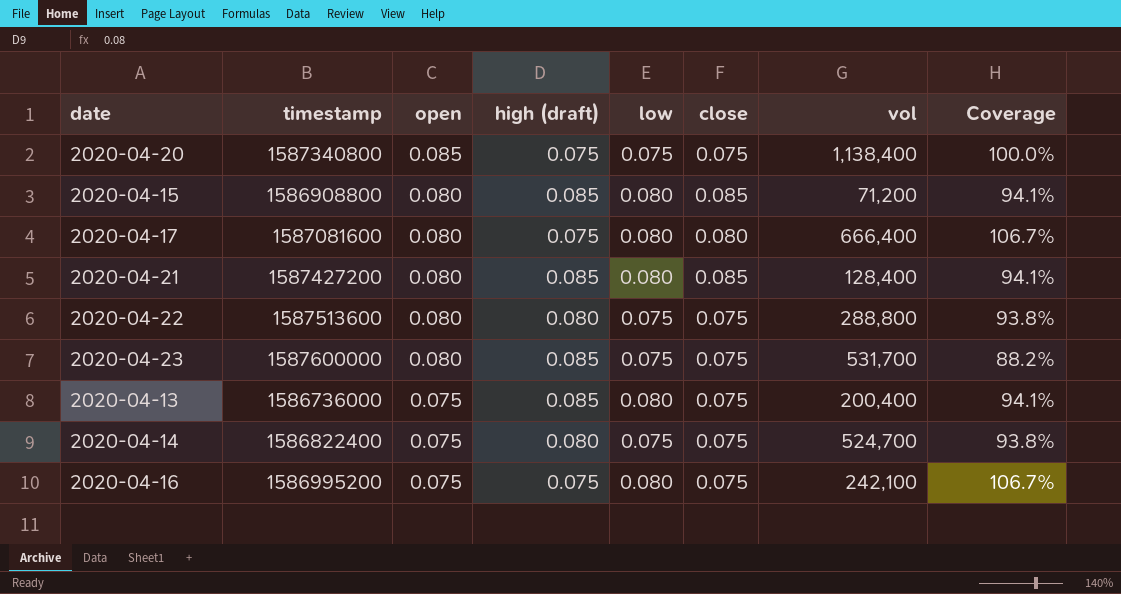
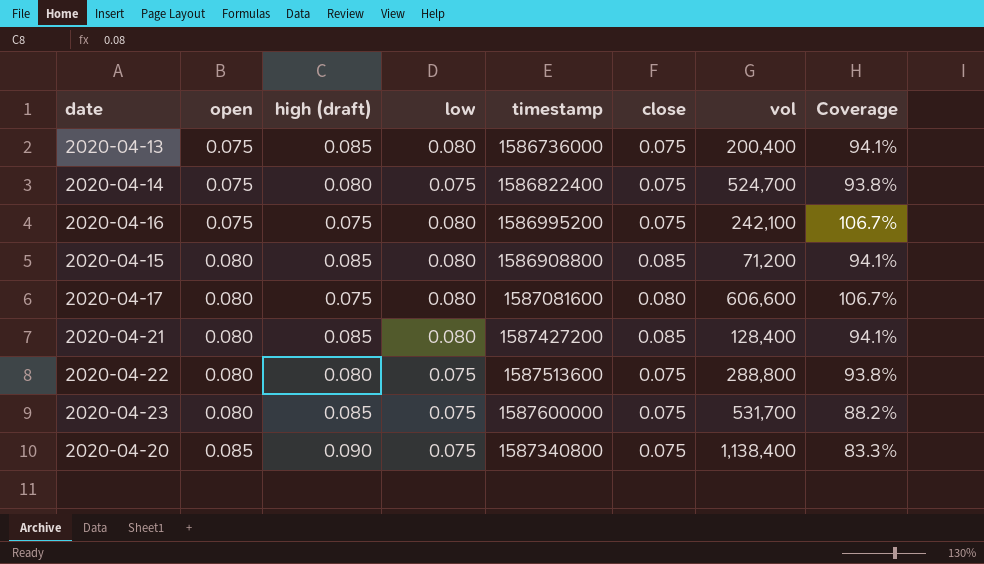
row order: open descending -> open ascending
column timestamp | position: 2 -> 5
2020-04-17 | vol: 666,400 -> 606,600
2020-04-20 | high (draft): 0.075 -> 0.090
2020-04-20 | Coverage: 100.0% -> 83.3%

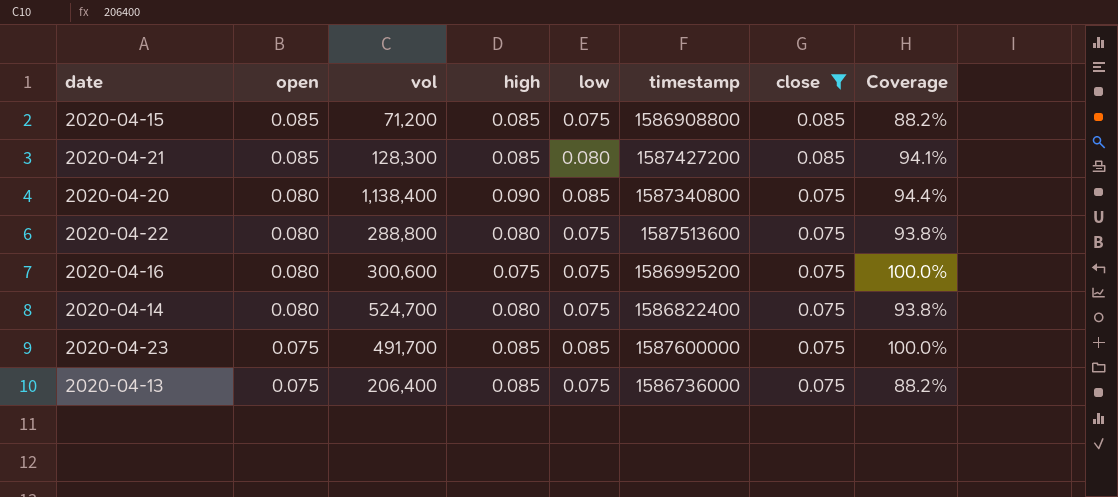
filter: none -> close != 0.080
row order: open ascending -> open descending
column vol | position: 7 -> 3
column name: high (draft) -> high
2020-04-15 | open: 0.080 -> 0.085
2020-04-15 | low: 0.080 -> 0.075
2020-04-15 | Coverage: 94.1% -> 88.2%
2020-04-21 | open: 0.080 -> 0.085
2020-04-21 | vol: 128,400 -> 128,300
2020-04-20 | open: 0.085 -> 0.080
2020-04-20 | low: 0.075 -> 0.085
2020-04-20 | Coverage: 83.3% -> 94.4%
2020-04-16 | open: 0.075 -> 0.080
2020-04-16 | vol: 242,100 -> 300,600
2020-04-16 | low: 0.080 -> 0.075
2020-04-16 | Coverage: 106.7% -> 100.0%
2020-04-14 | open: 0.075 -> 0.080
2020-04-23 | open: 0.080 -> 0.075
2020-04-23 | vol: 531,700 -> 491,700
2020-04-23 | low: 0.075 -> 0.085
2020-04-23 | Coverage: 88.2% -> 100.0%
2020-04-13 | vol: 200,400 -> 206,400
2020-04-13 | low: 0.080 -> 0.075
2020-04-13 | Coverage: 94.1% -> 88.2%

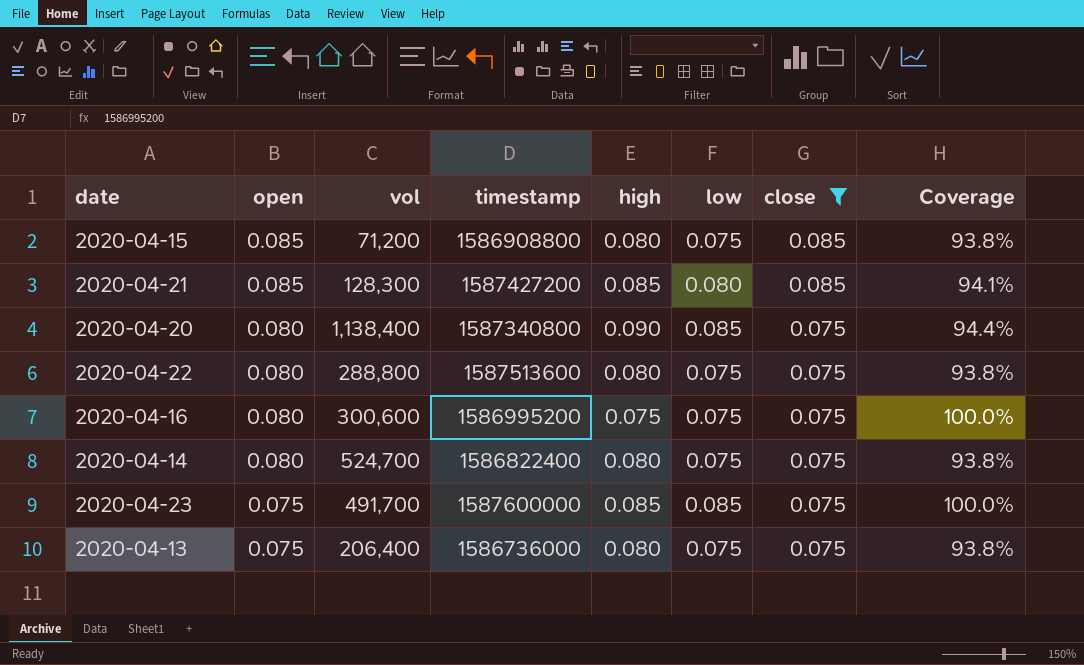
column timestamp | position: 6 -> 4
2020-04-15 | high: 0.085 -> 0.080
2020-04-15 | Coverage: 88.2% -> 93.8%
2020-04-13 | high: 0.085 -> 0.080
2020-04-13 | Coverage: 88.2% -> 93.8%

